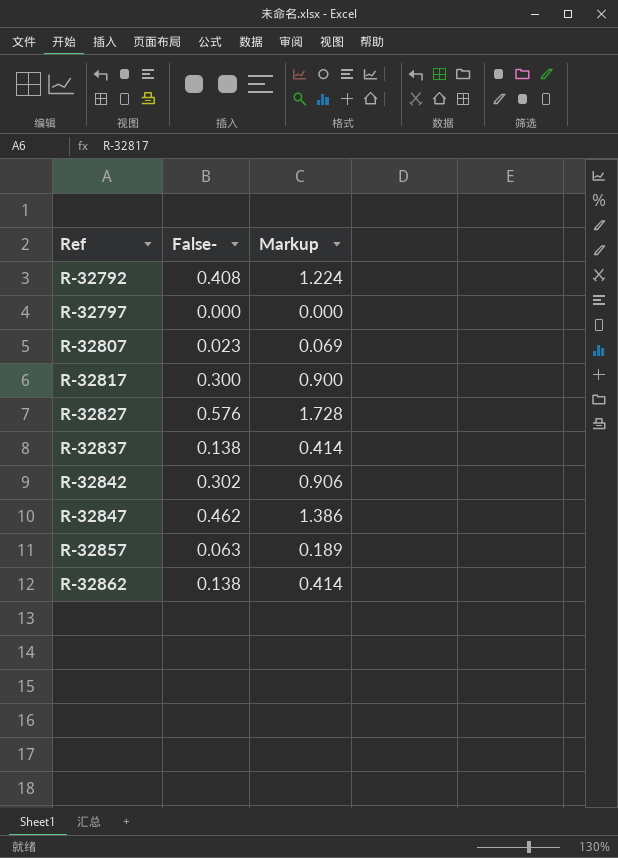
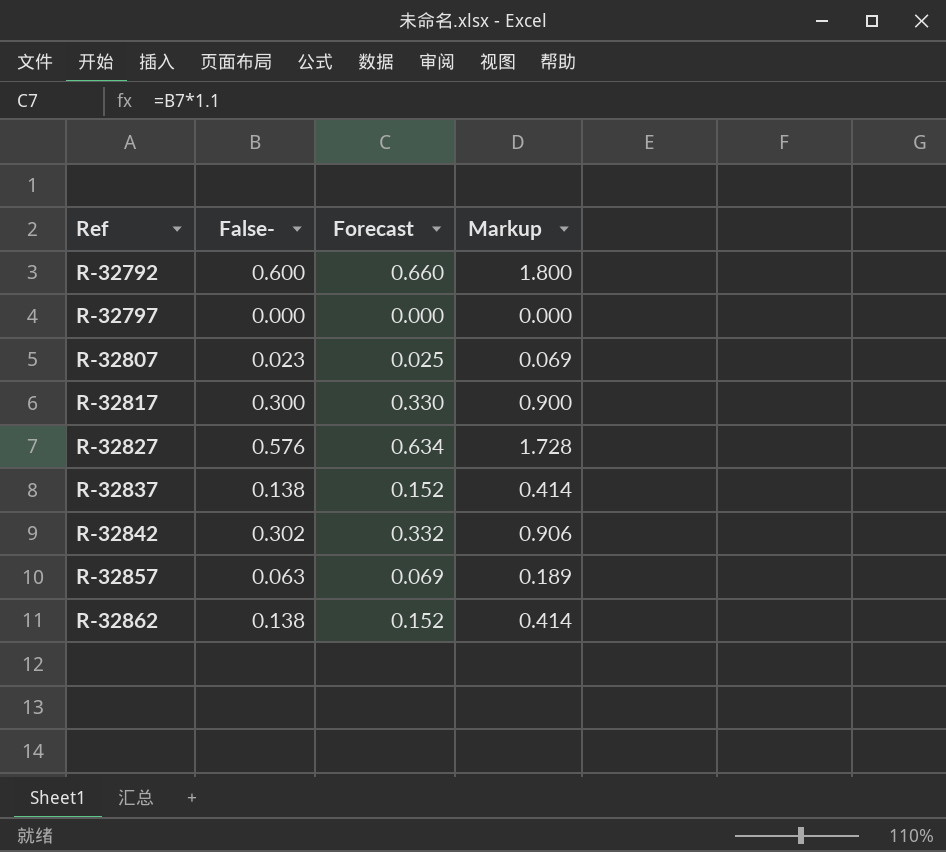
column Forecast | formula: none -> [False-] * 1.1
row R-32847: 0.462 | 1.386 -> none
R-32792 | False-: 0.408 -> 0.600
R-32792 | Markup: 1.224 -> 1.800

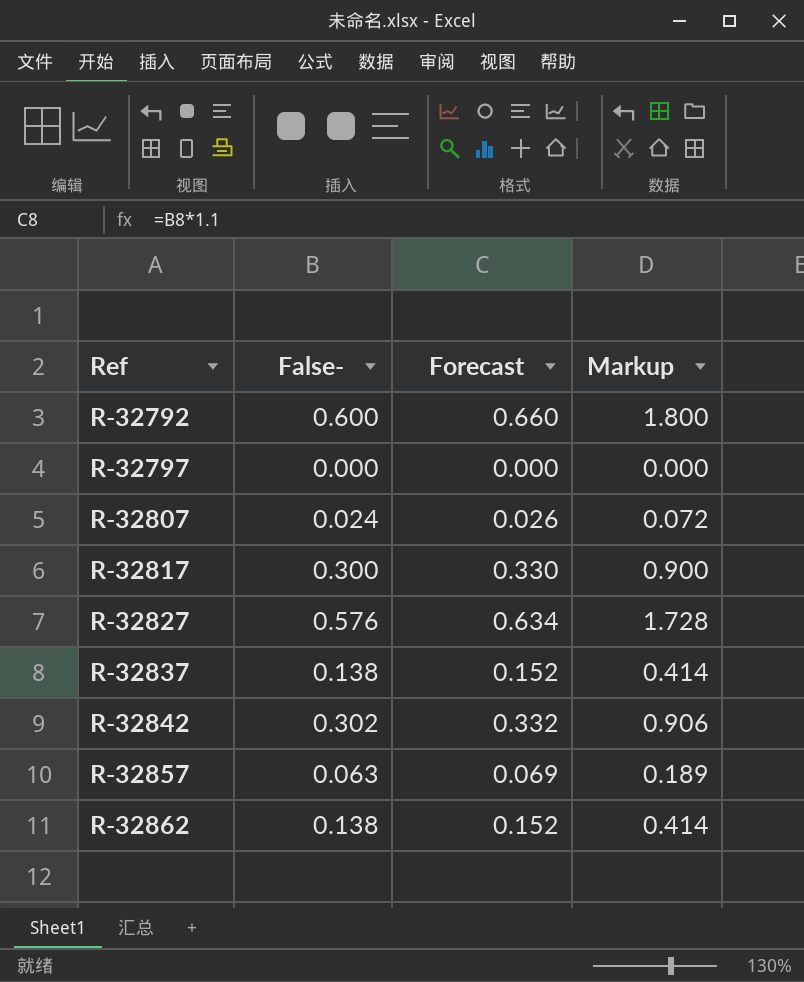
R-32807 | False-: 0.023 -> 0.024
R-32807 | Forecast: 0.025 -> 0.026
R-32807 | Markup: 0.069 -> 0.072

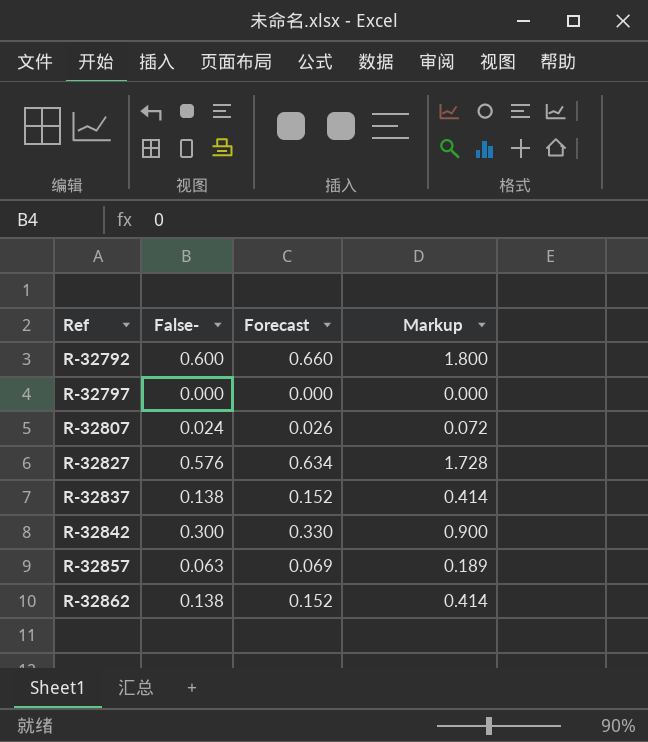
row R-32817: 0.300 | 0.330 | 0.900 -> none
R-32842 | False-: 0.302 -> 0.300
R-32842 | Forecast: 0.332 -> 0.330
R-32842 | Markup: 0.906 -> 0.900

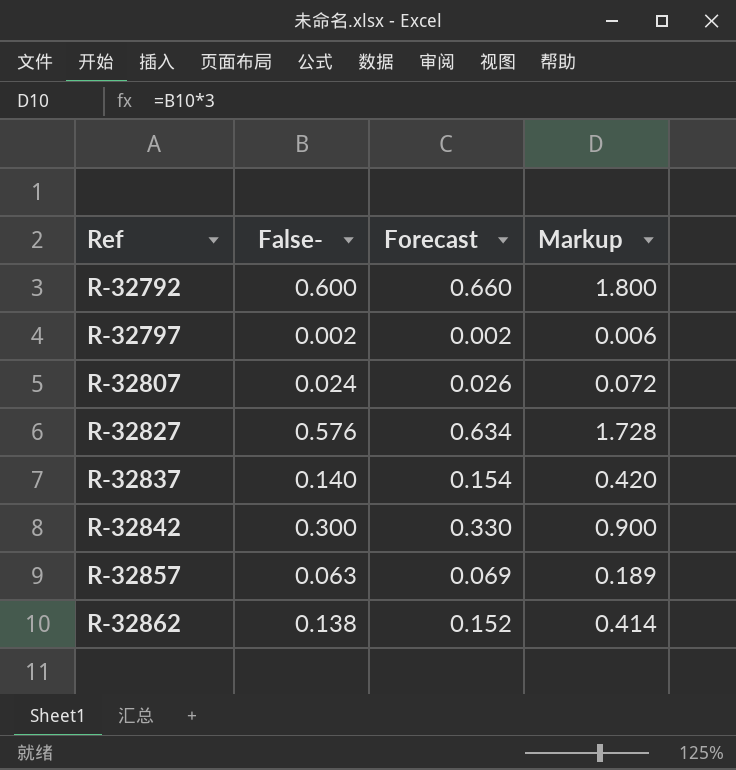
R-32797 | False-: 0.000 -> 0.002
R-32797 | Forecast: 0.000 -> 0.002
R-32797 | Markup: 0.000 -> 0.006
R-32837 | False-: 0.138 -> 0.140
R-32837 | Forecast: 0.152 -> 0.154
R-32837 | Markup: 0.414 -> 0.420

